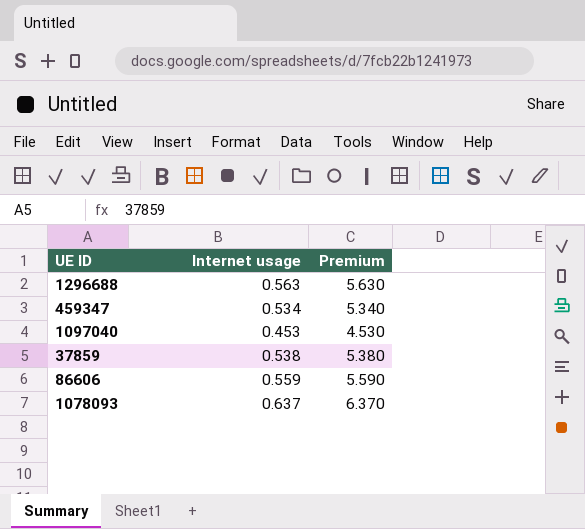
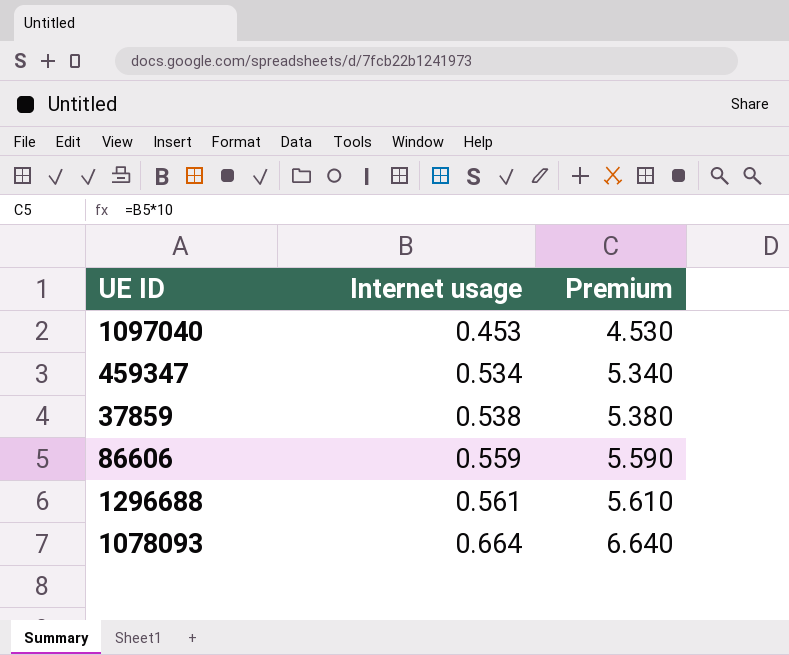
row order: none -> Internet usage ascending
1296688 | Internet usage: 0.563 -> 0.561
1296688 | Premium: 5.630 -> 5.610
1078093 | Internet usage: 0.637 -> 0.664
1078093 | Premium: 6.370 -> 6.640

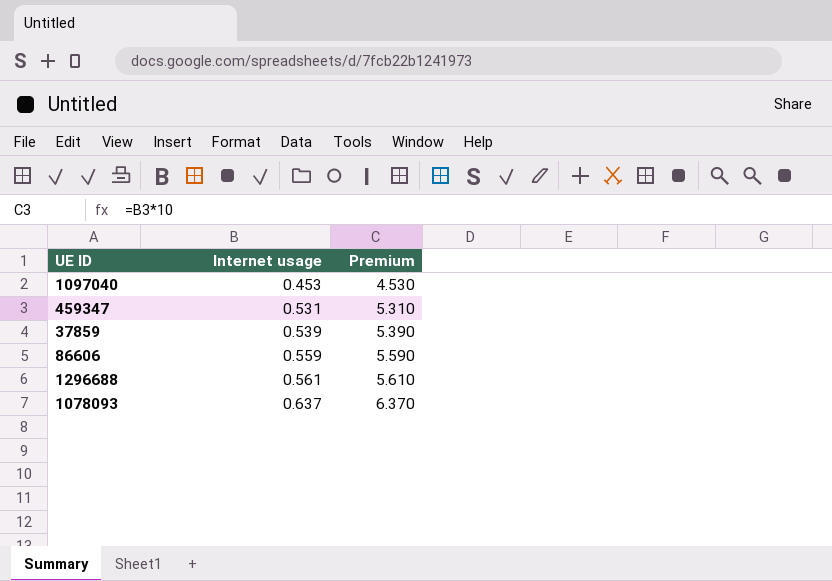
459347 | Internet usage: 0.534 -> 0.531
459347 | Premium: 5.340 -> 5.310
37859 | Internet usage: 0.538 -> 0.539
37859 | Premium: 5.380 -> 5.390
1078093 | Internet usage: 0.664 -> 0.637
1078093 | Premium: 6.640 -> 6.370

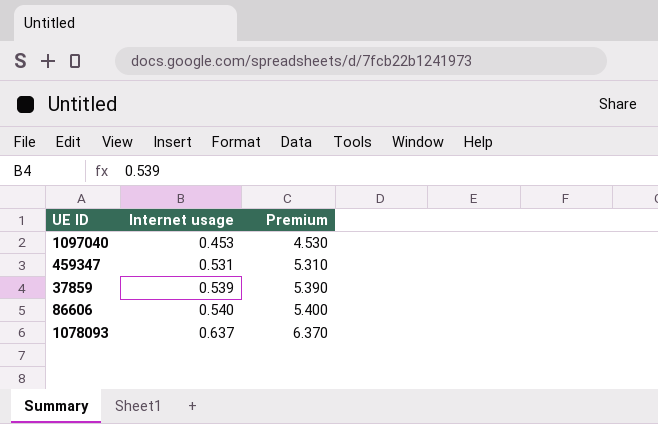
row 1296688: 0.561 | 5.610 -> none
86606 | Internet usage: 0.559 -> 0.540
86606 | Premium: 5.590 -> 5.400

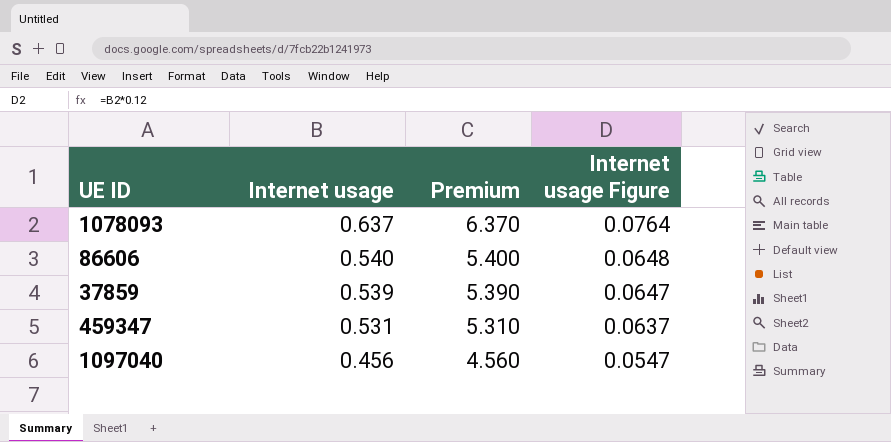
row order: Internet usage ascending -> Internet usage descending
column Internet usage Figure | formula: none -> [Internet usage] * 0.12
1097040 | Internet usage: 0.453 -> 0.456
1097040 | Premium: 4.530 -> 4.560

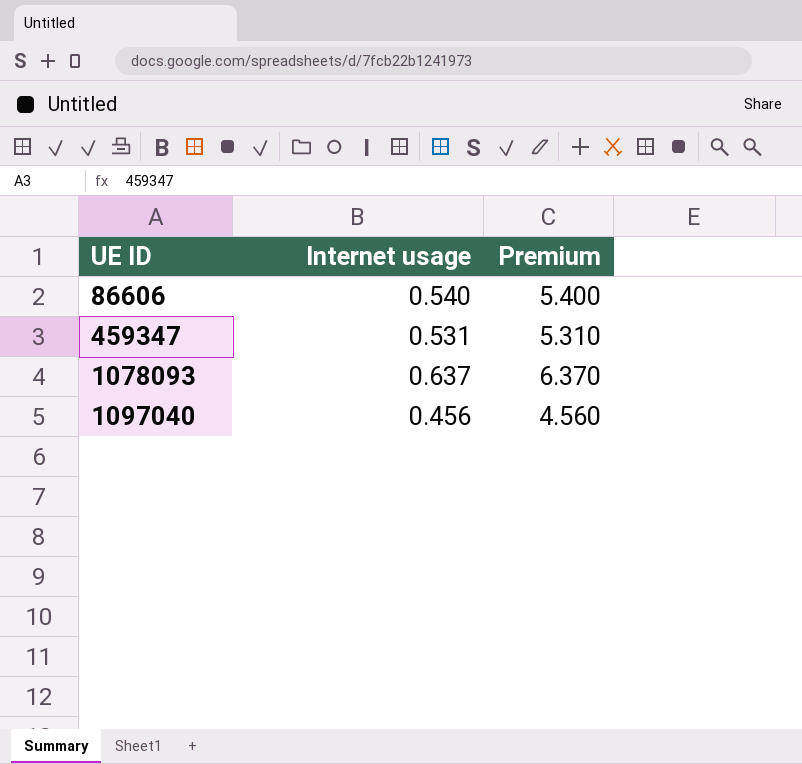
row order: Internet usage descending -> UE ID ascending
column Internet usage Figure | formula: [Internet usage] * 0.12 -> none
row 37859: 0.539 | 5.390 | 0.0647 -> none

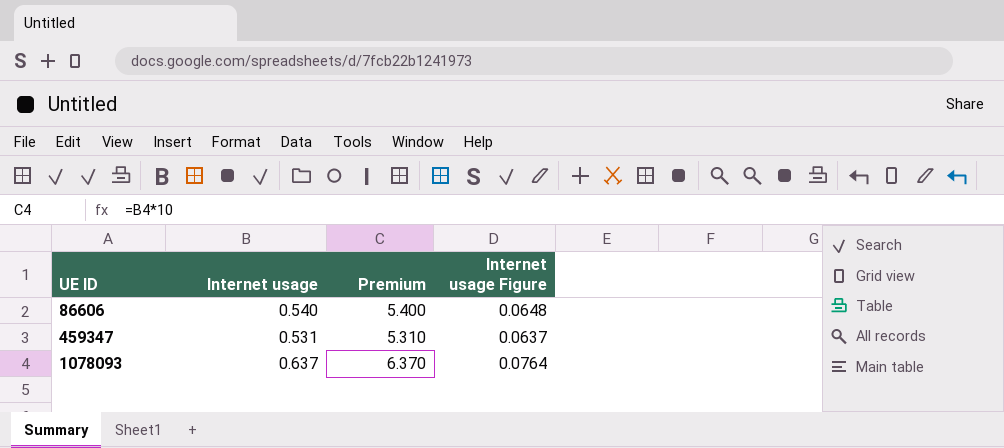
column Internet usage Figure | formula: none -> [Internet usage] * 0.12
row 1097040: 0.456 | 4.560 -> none

